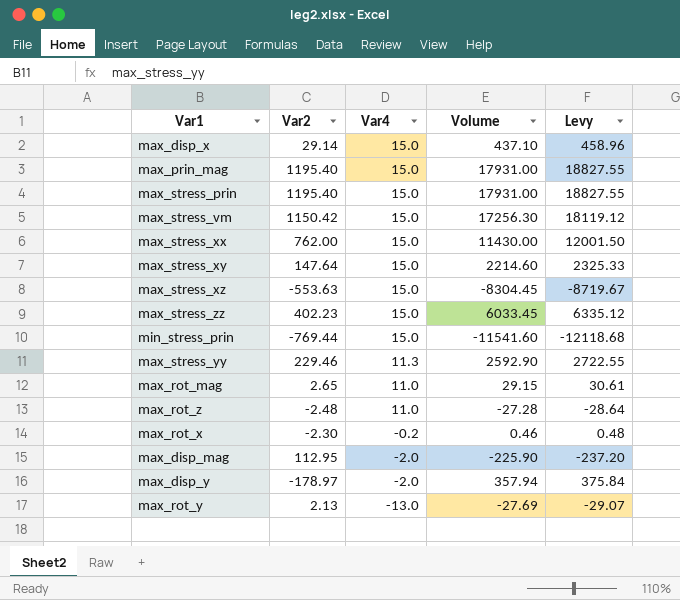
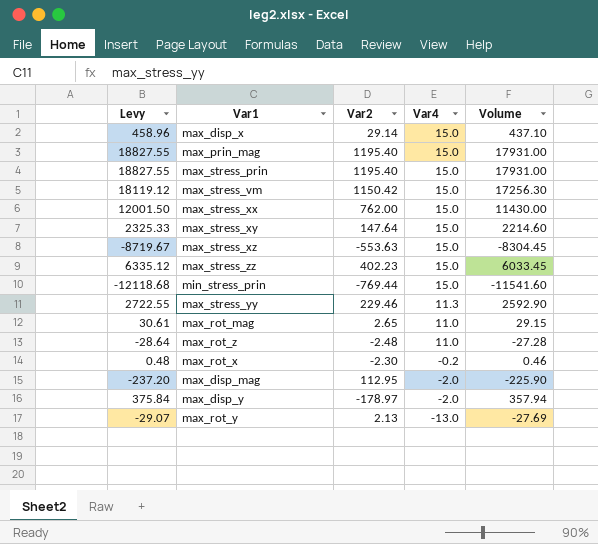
column Levy | position: 5 -> 1

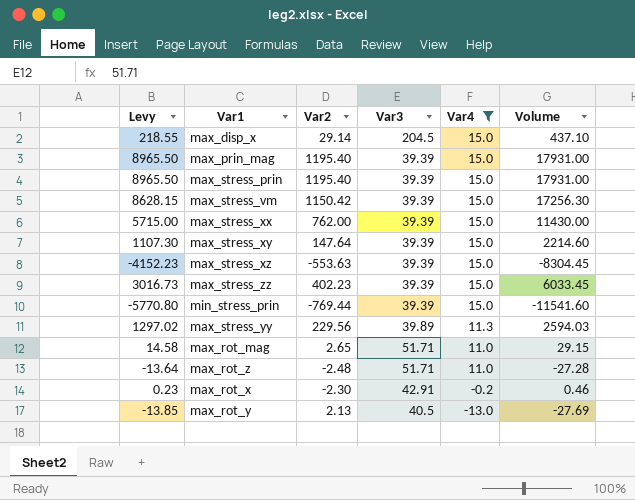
filter: none -> Var4 != -2.0
column Levy | formula: [Volume] * 1.05 -> [Volume] * 0.5
column Var3 | position: none -> 4
max_stress_yy | Var2: 229.46 -> 229.56
max_stress_yy | Volume: 2592.90 -> 2594.03

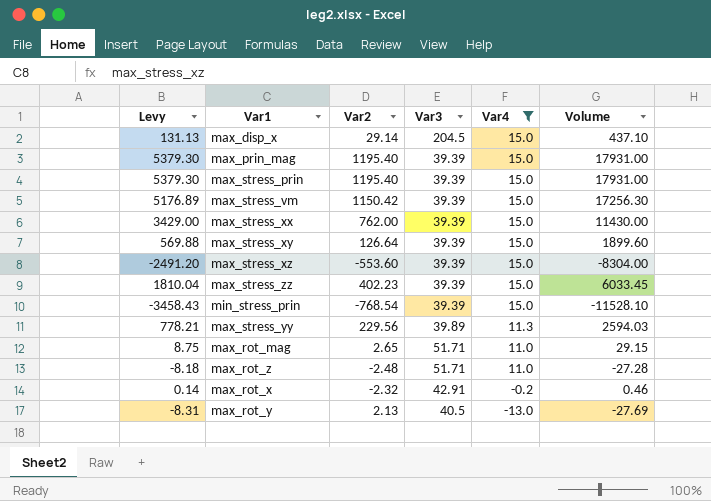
column Levy | formula: [Volume] * 0.5 -> [Volume] * 0.3
max_stress_xy | Var2: 147.64 -> 126.64
max_stress_xy | Volume: 2214.60 -> 1899.60
max_stress_xz | Var2: -553.63 -> -553.60
max_stress_xz | Volume: -8304.45 -> -8304.00
min_stress_prin | Var2: -769.44 -> -768.54
min_stress_prin | Volume: -11541.60 -> -11528.10
max_rot_x | Var2: -2.30 -> -2.32

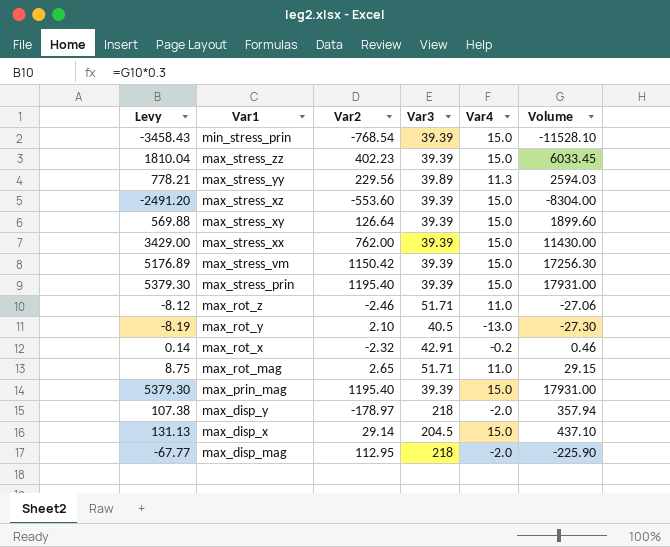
filter: Var4 != -2.0 -> none
row order: Var4 descending -> Var1 descending
max_rot_z | Levy: -8.18 -> -8.12
max_rot_z | Var2: -2.48 -> -2.46
max_rot_z | Volume: -27.28 -> -27.06
max_rot_y | Levy: -8.31 -> -8.19
max_rot_y | Var2: 2.13 -> 2.10
max_rot_y | Volume: -27.69 -> -27.30

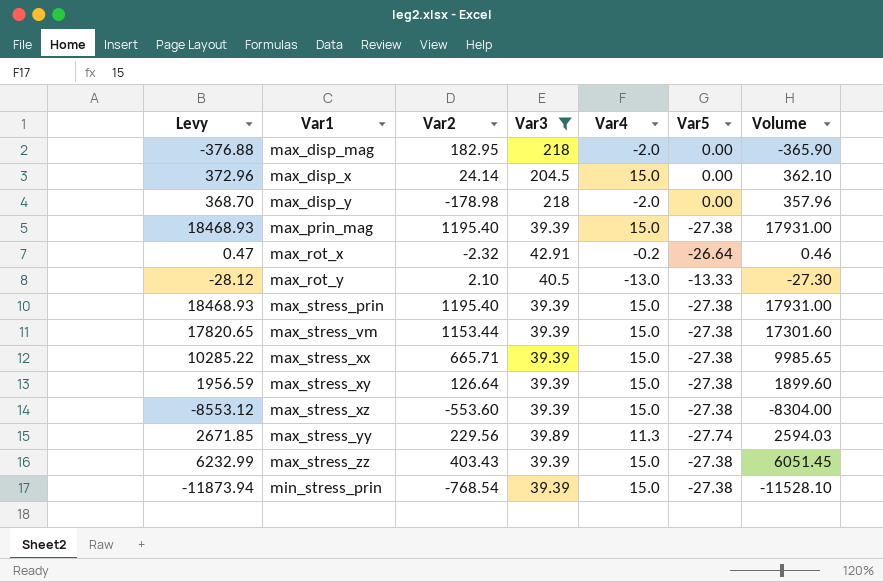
filter: none -> Var3 != 51.71
row order: Var1 descending -> Var1 ascending
column Levy | formula: [Volume] * 0.3 -> [Volume] * 1.03
column Var5 | position: none -> 6
max_disp_mag | Var2: 112.95 -> 182.95
max_disp_mag | Volume: -225.90 -> -365.90
max_disp_x | Var2: 29.14 -> 24.14
max_disp_x | Volume: 437.10 -> 362.10
max_disp_y | Var2: -178.97 -> -178.98
max_disp_y | Volume: 357.94 -> 357.96
max_stress_vm | Var2: 1150.42 -> 1153.44
max_stress_vm | Volume: 17256.30 -> 17301.60
max_stress_xx | Var2: 762.00 -> 665.71
max_stress_xx | Volume: 11430.00 -> 9985.65
max_stress_zz | Var2: 402.23 -> 403.43
max_stress_zz | Volume: 6033.45 -> 6051.45

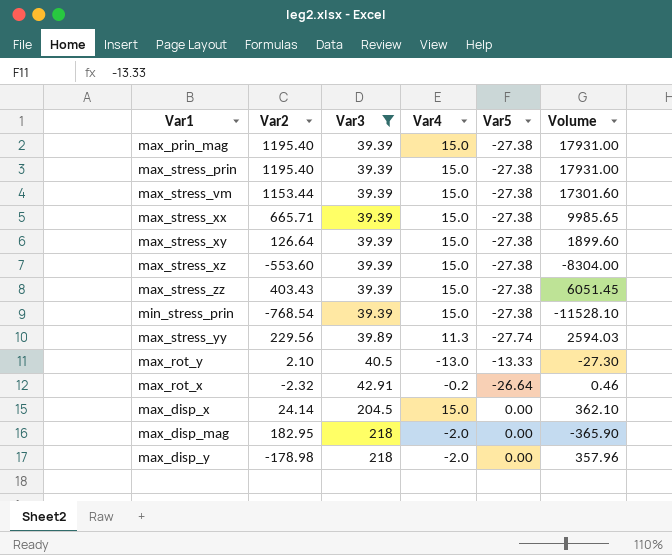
row order: Var1 ascending -> Var3 ascending
column Levy | formula: [Volume] * 1.03 -> none

